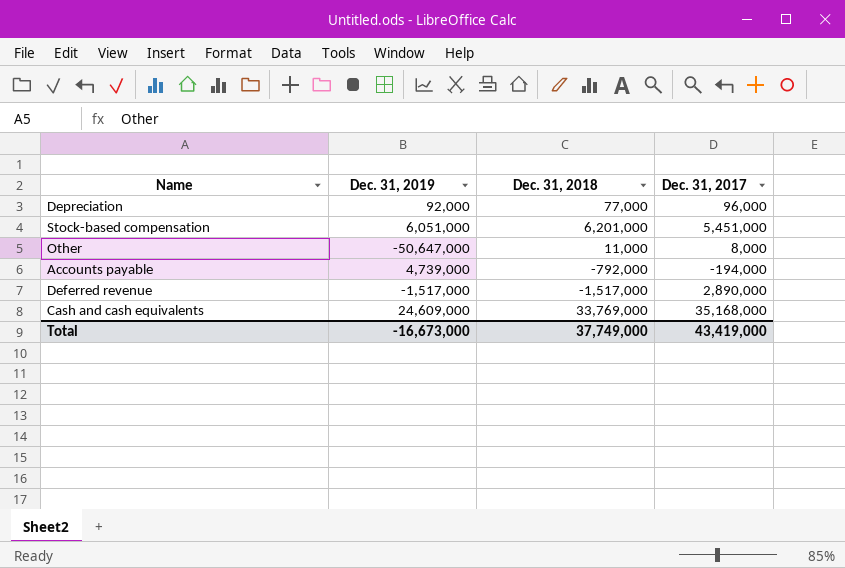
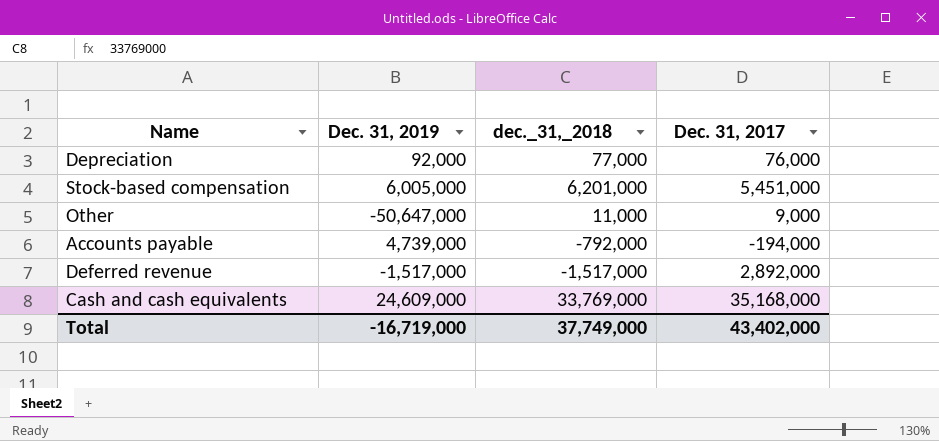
column name: Dec. 31, 2018 -> dec._31,_2018
Depreciation | Dec. 31, 2017: 96,000 -> 76,000
Stock-based compensation | Dec. 31, 2019: 6,051,000 -> 6,005,000
Other | Dec. 31, 2017: 8,000 -> 9,000
Deferred revenue | Dec. 31, 2017: 2,890,000 -> 2,892,000
Total | Dec. 31, 2019: -16,673,000 -> -16,719,000
Total | Dec. 31, 2017: 43,419,000 -> 43,402,000

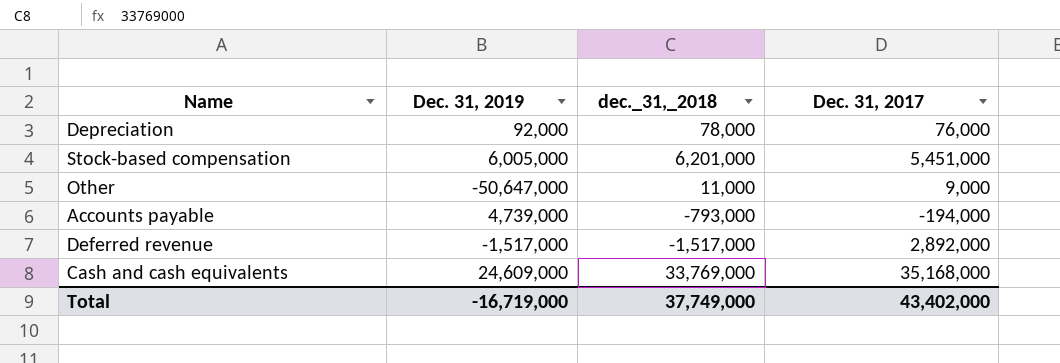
Depreciation | dec._31,_2018: 77,000 -> 78,000
Accounts payable | dec._31,_2018: -792,000 -> -793,000

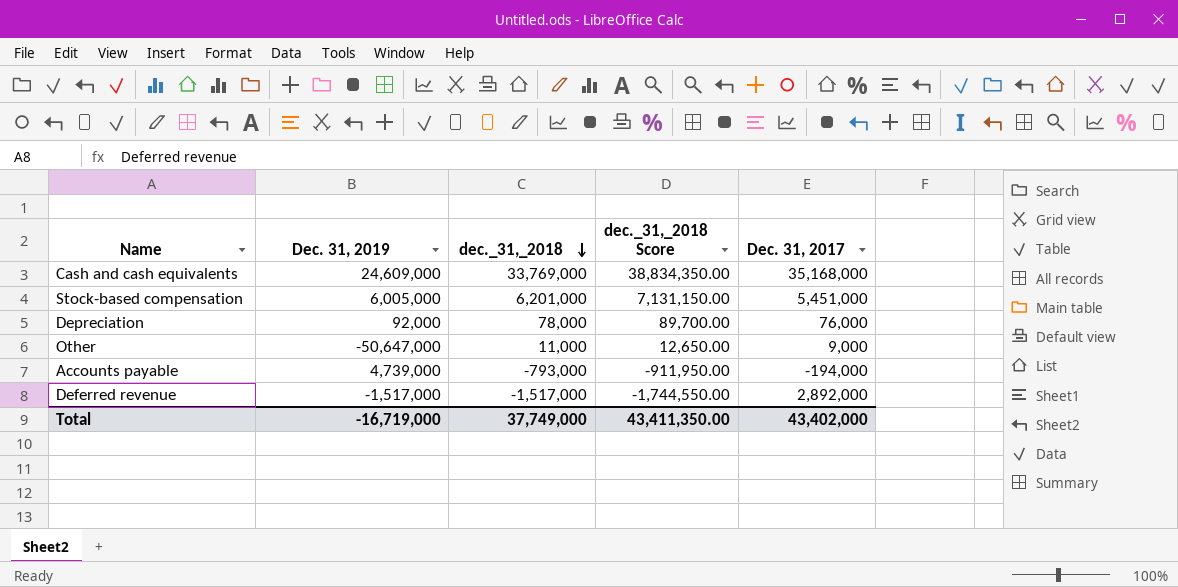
row order: none -> dec._31,_2018 descending
column dec._31,_2018 Score | formula: none -> [dec._31,_2018] * 1.15

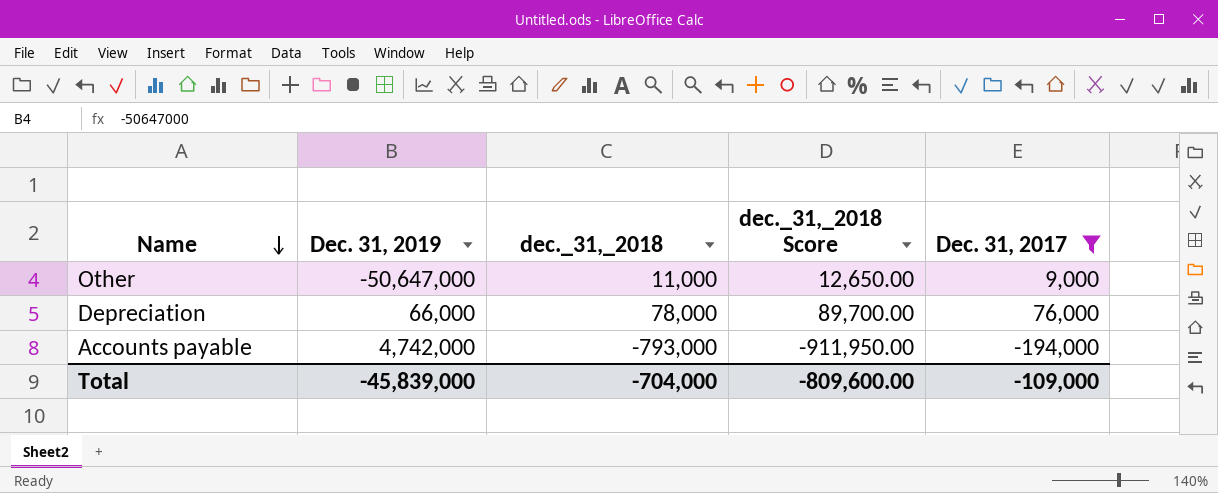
filter: none -> Dec. 31, 2017 <= 76,000
row order: dec._31,_2018 descending -> Name descending
Depreciation | Dec. 31, 2019: 92,000 -> 66,000
Accounts payable | Dec. 31, 2019: 4,739,000 -> 4,742,000
Total | Dec. 31, 2019: -16,719,000 -> -45,839,000
Total | dec._31,_2018: 37,749,000 -> -704,000
Total | dec._31,_2018 Score: 43,411,350.00 -> -809,600.00
Total | Dec. 31, 2017: 43,402,000 -> -109,000

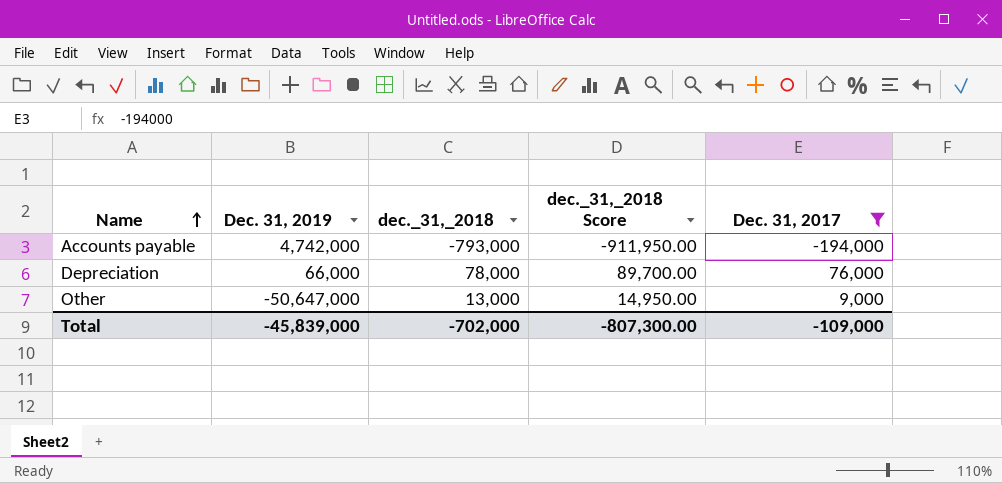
row order: Name descending -> Name ascending
Other | dec._31,_2018: 11,000 -> 13,000
Other | dec._31,_2018 Score: 12,650.00 -> 14,950.00
Total | dec._31,_2018: -704,000 -> -702,000
Total | dec._31,_2018 Score: -809,600.00 -> -807,300.00

